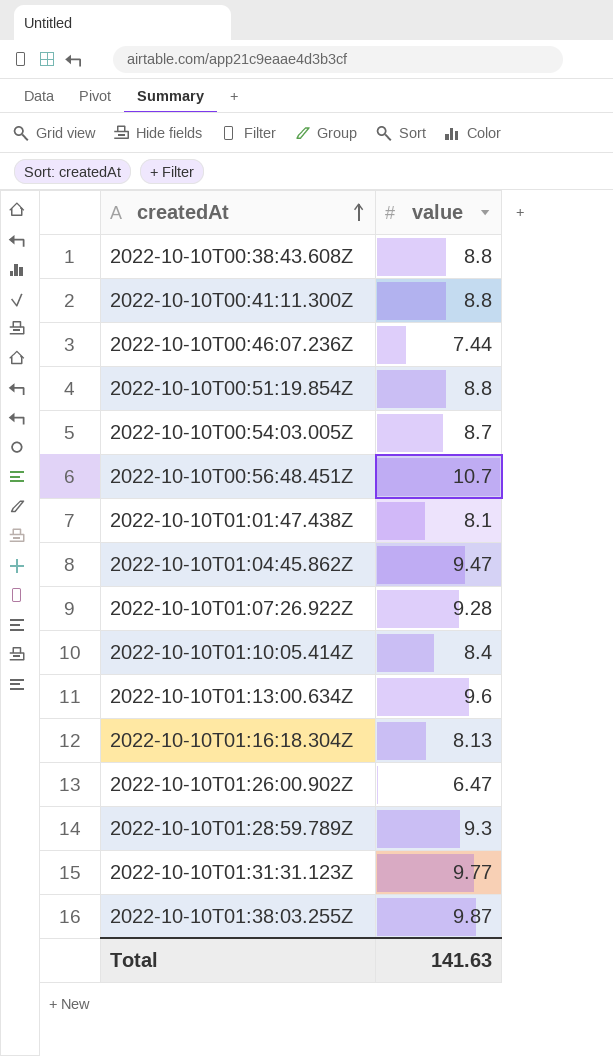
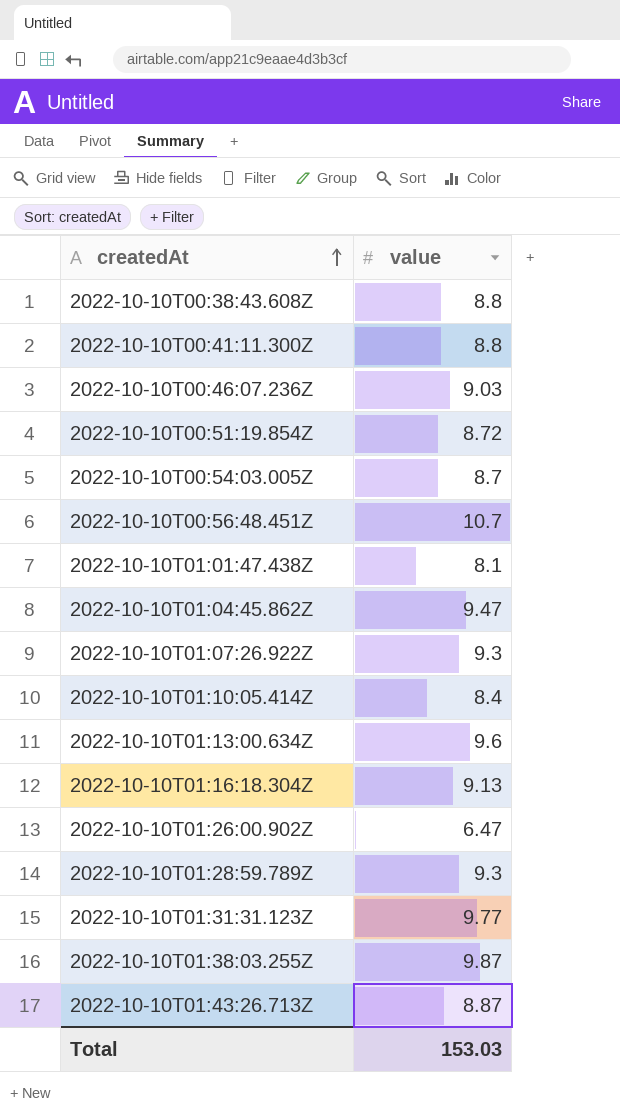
2022-10-10T00:46:07.236Z | value: 7.44 -> 9.03
2022-10-10T00:51:19.854Z | value: 8.8 -> 8.72
2022-10-10T01:07:26.922Z | value: 9.28 -> 9.3
2022-10-10T01:16:18.304Z | value: 8.13 -> 9.13
row 2022-10-10T01:43:26.713Z: none -> 8.87
Total | value: 141.63 -> 153.03

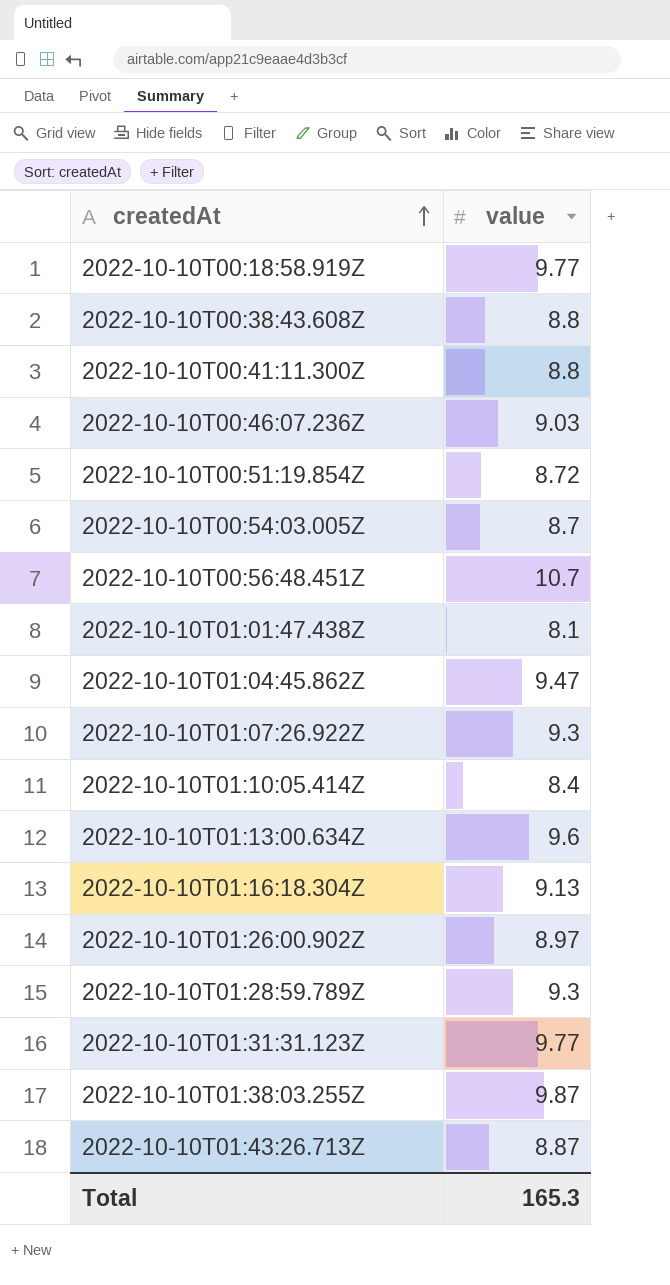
row 2022-10-10T00:18:58.919Z: none -> 9.77
2022-10-10T01:26:00.902Z | value: 6.47 -> 8.97
Total | value: 153.03 -> 165.3

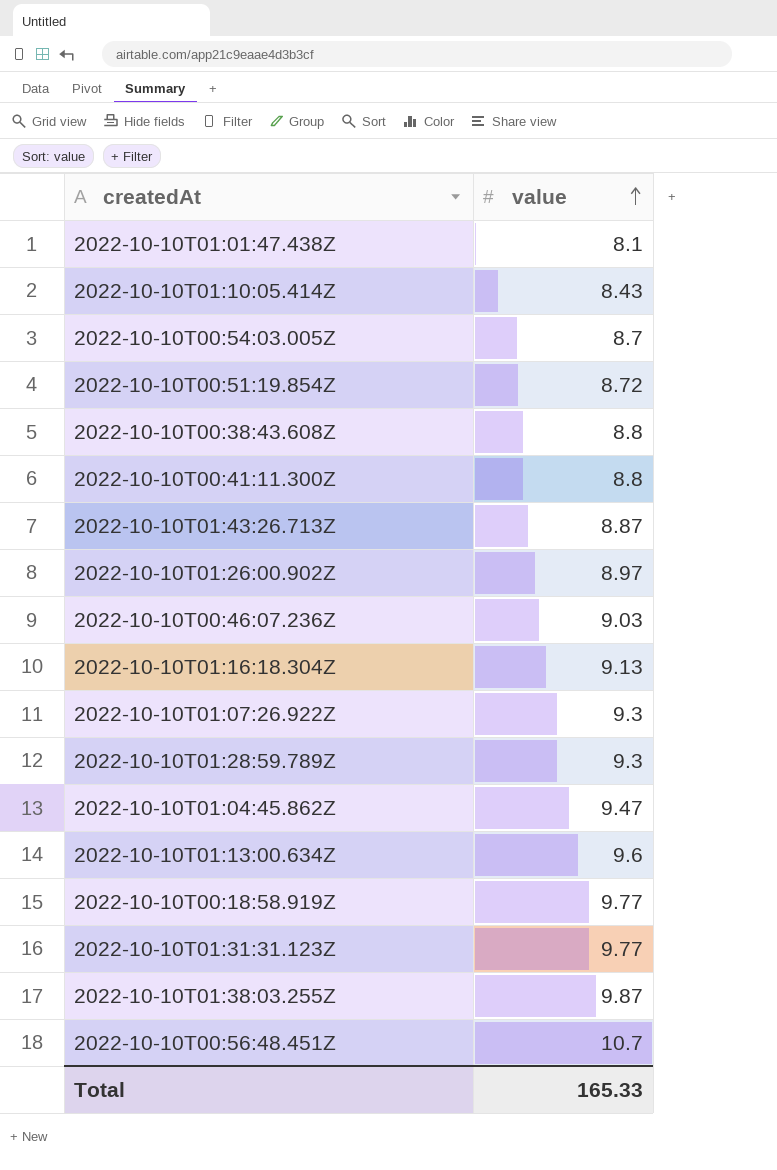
row order: createdAt ascending -> value ascending
2022-10-10T01:10:05.414Z | value: 8.4 -> 8.43
Total | value: 165.3 -> 165.33

